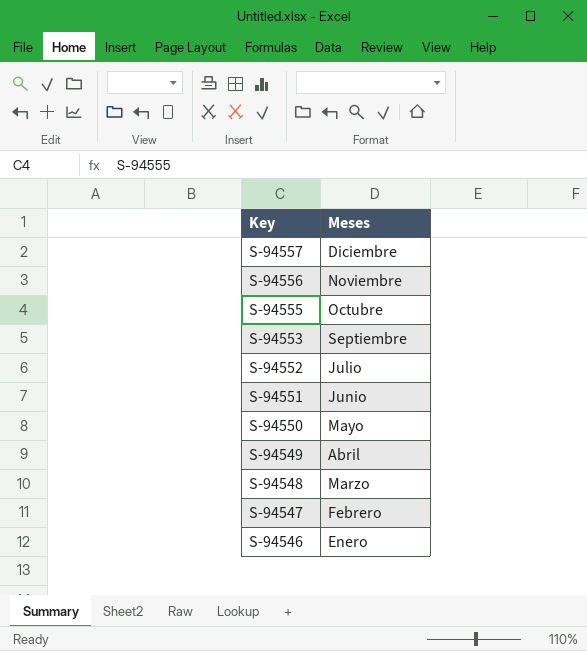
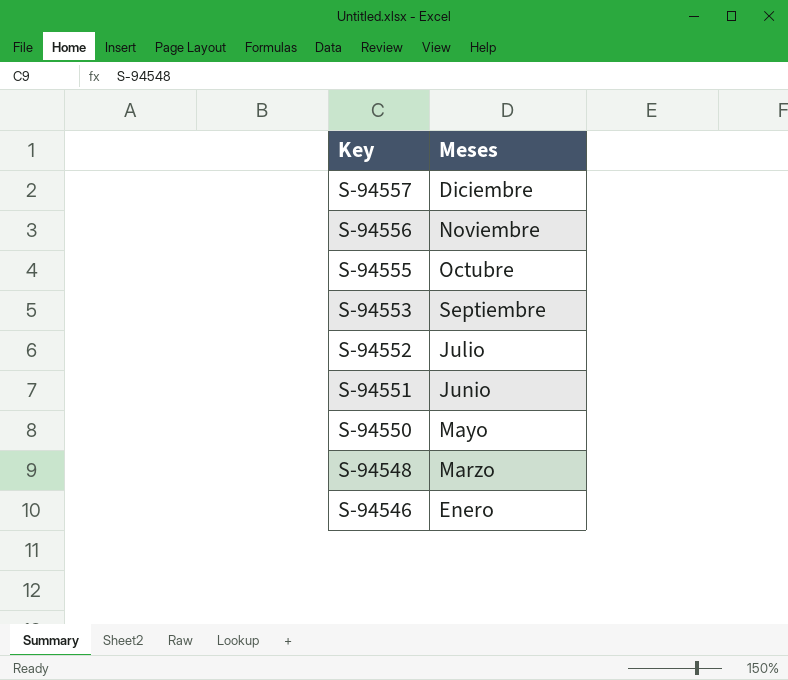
row S-94549: Abril -> none
row S-94547: Febrero -> none

